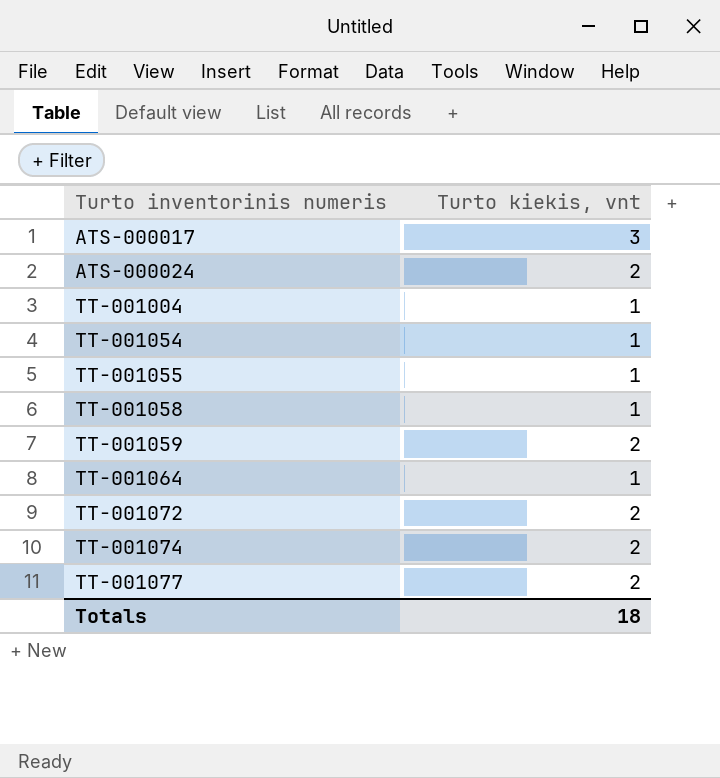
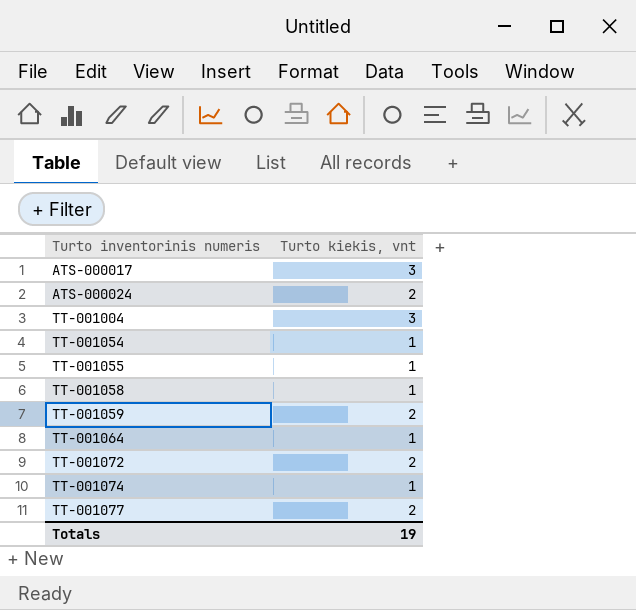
TT-001004 | Turto kiekis, vnt: 1 -> 3
TT-001074 | Turto kiekis, vnt: 2 -> 1
Totals | Turto kiekis, vnt: 18 -> 19

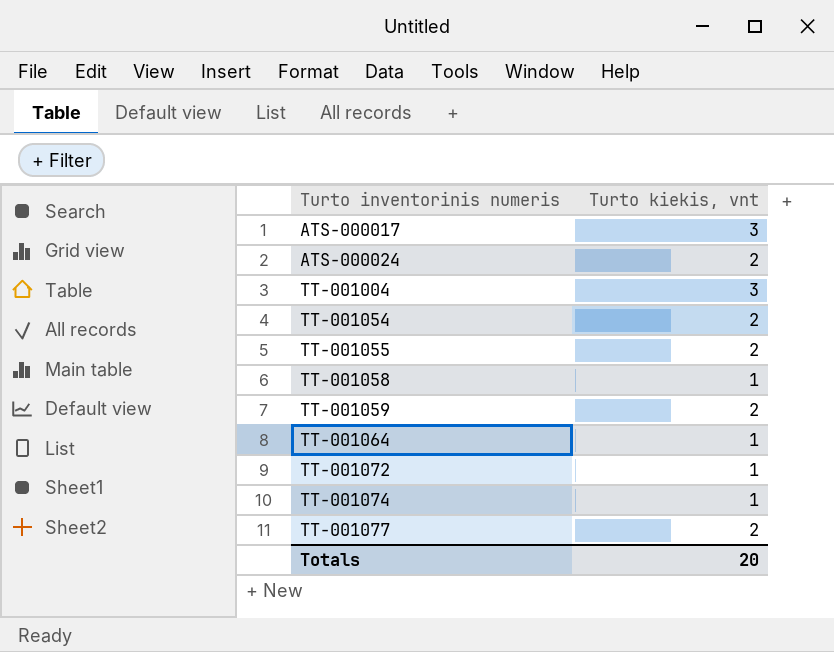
TT-001054 | Turto kiekis, vnt: 1 -> 2
TT-001055 | Turto kiekis, vnt: 1 -> 2
TT-001072 | Turto kiekis, vnt: 2 -> 1
Totals | Turto kiekis, vnt: 19 -> 20

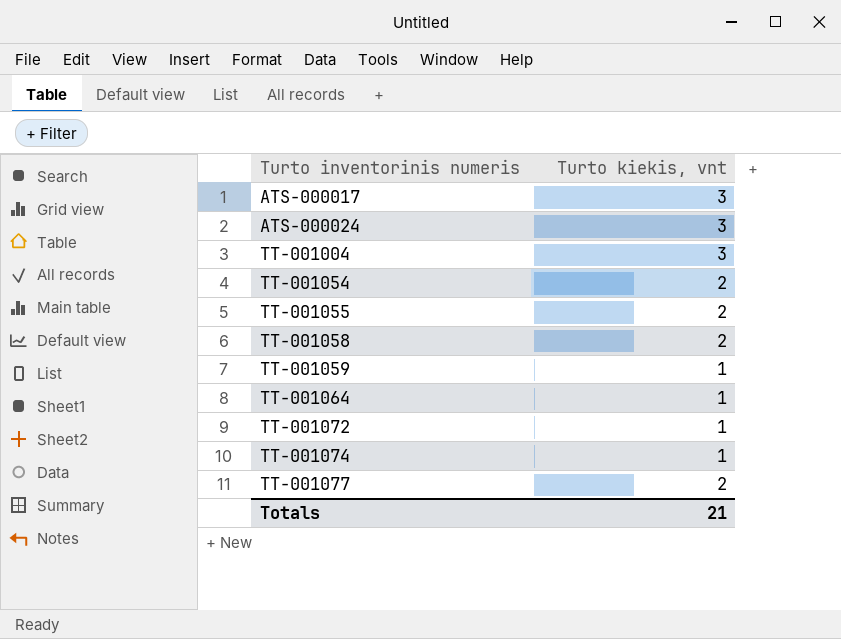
ATS-000024 | Turto kiekis, vnt: 2 -> 3
TT-001058 | Turto kiekis, vnt: 1 -> 2
TT-001059 | Turto kiekis, vnt: 2 -> 1
Totals | Turto kiekis, vnt: 20 -> 21

